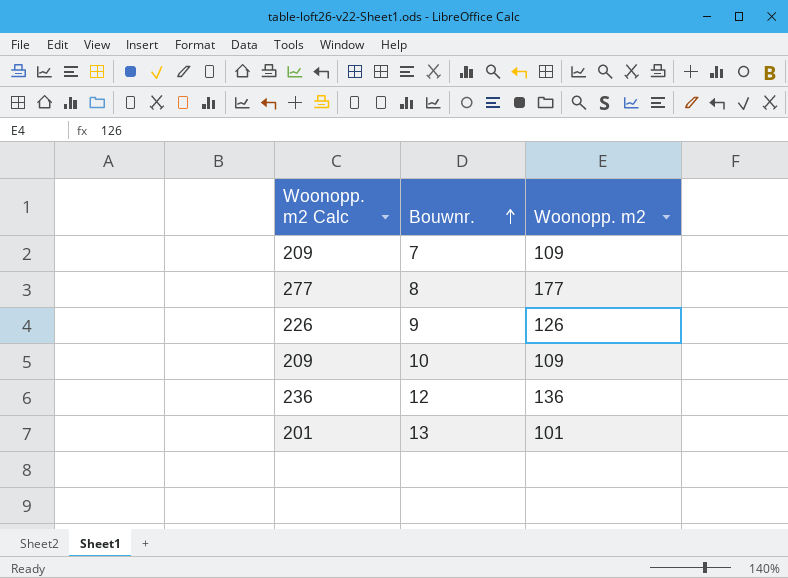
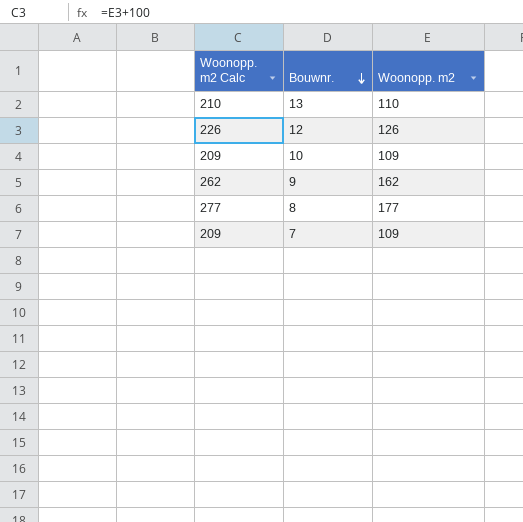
row order: Bouwnr. ascending -> Bouwnr. descending
13 | Woonopp. m2 Calc: 201 -> 210
13 | Woonopp. m2: 101 -> 110
12 | Woonopp. m2 Calc: 236 -> 226
12 | Woonopp. m2: 136 -> 126
9 | Woonopp. m2 Calc: 226 -> 262
9 | Woonopp. m2: 126 -> 162

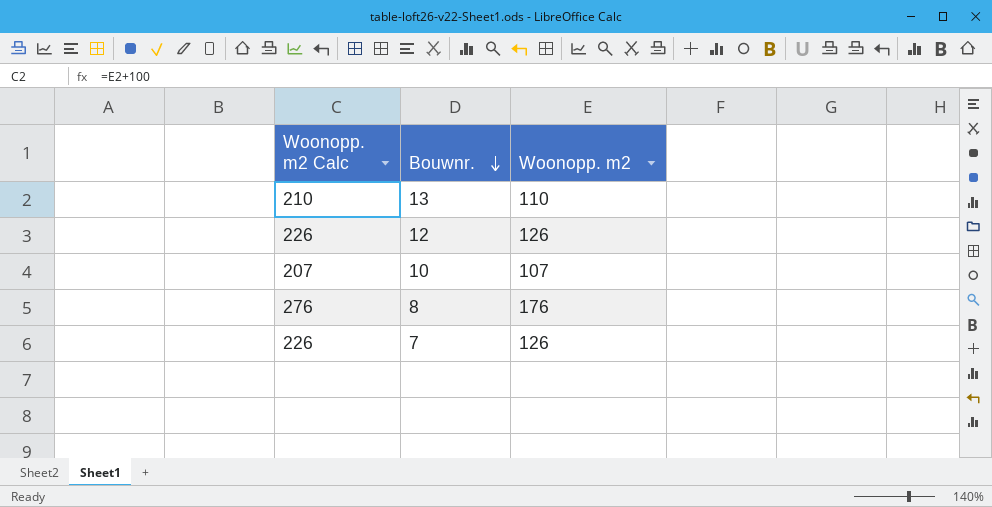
row 9: 262 | 162 -> none
10 | Woonopp. m2 Calc: 209 -> 207
10 | Woonopp. m2: 109 -> 107
8 | Woonopp. m2 Calc: 277 -> 276
8 | Woonopp. m2: 177 -> 176
7 | Woonopp. m2 Calc: 209 -> 226
7 | Woonopp. m2: 109 -> 126

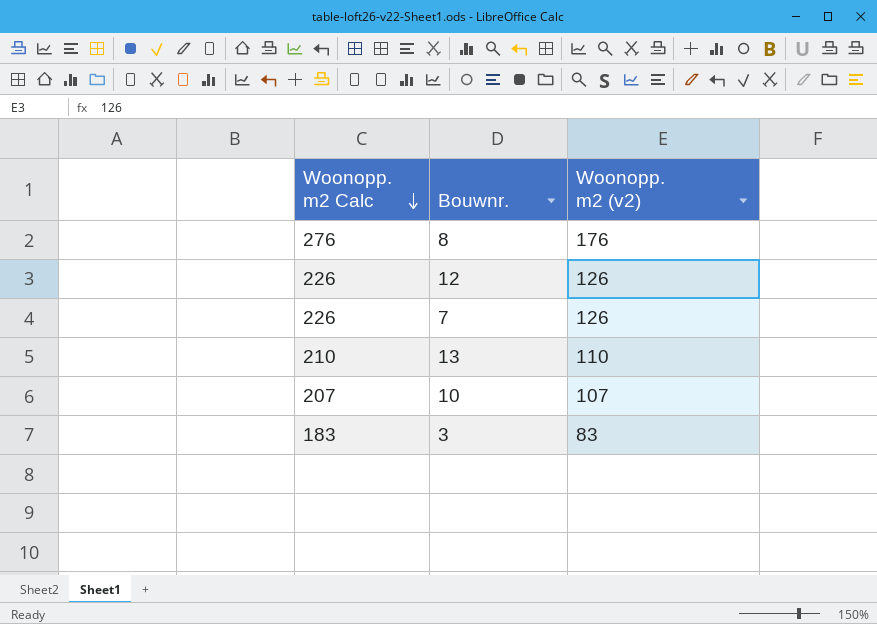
row order: Bouwnr. descending -> Woonopp. m2 Calc descending
column name: Woonopp. m2 -> Woonopp. m2 (v2)
row 3: none -> 183 | 83

